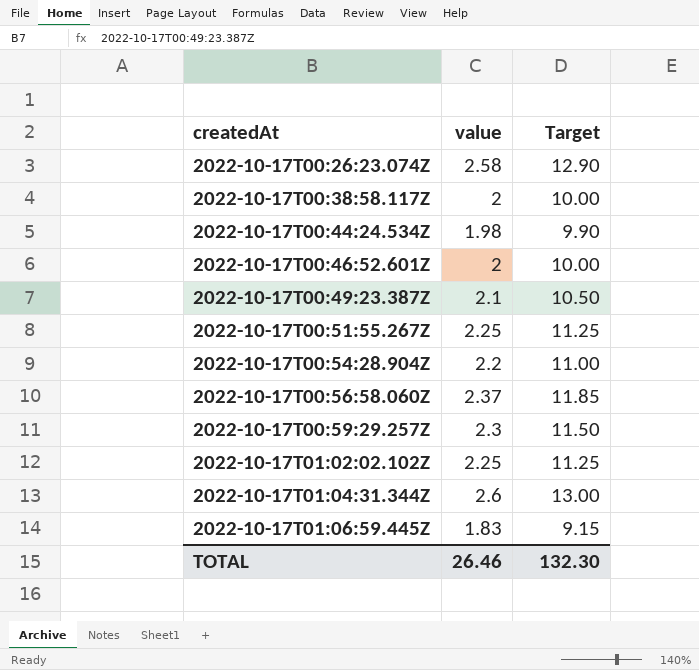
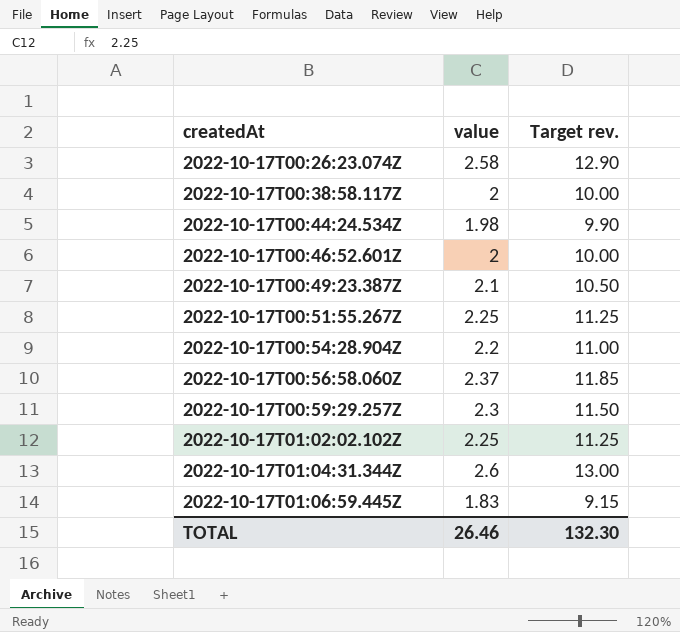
column name: Target -> Target rev.

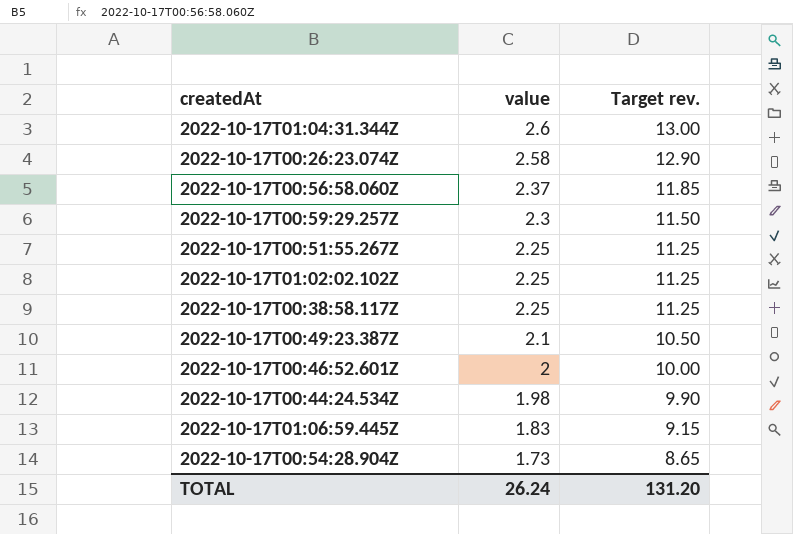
row order: createdAt ascending -> value descending
2022-10-17T00:38:58.117Z | value: 2 -> 2.25
2022-10-17T00:38:58.117Z | Target rev.: 10.00 -> 11.25
2022-10-17T00:54:28.904Z | value: 2.2 -> 1.73
2022-10-17T00:54:28.904Z | Target rev.: 11.00 -> 8.65
TOTAL | value: 26.46 -> 26.24
TOTAL | Target rev.: 132.30 -> 131.20

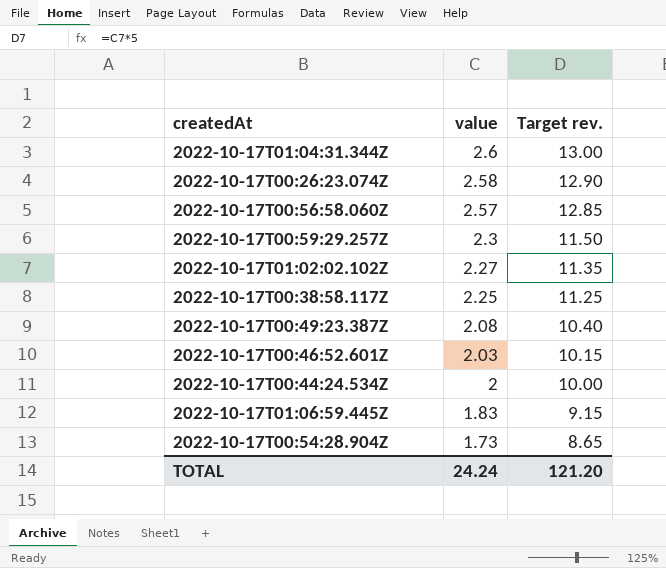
row 2022-10-17T00:51:55.267Z: 2.25 | 11.25 -> none
2022-10-17T00:56:58.060Z | value: 2.37 -> 2.57
2022-10-17T00:56:58.060Z | Target rev.: 11.85 -> 12.85
2022-10-17T01:02:02.102Z | value: 2.25 -> 2.27
2022-10-17T01:02:02.102Z | Target rev.: 11.25 -> 11.35
2022-10-17T00:49:23.387Z | value: 2.1 -> 2.08
2022-10-17T00:49:23.387Z | Target rev.: 10.50 -> 10.40
2022-10-17T00:46:52.601Z | value: 2 -> 2.03
2022-10-17T00:46:52.601Z | Target rev.: 10.00 -> 10.15
2022-10-17T00:44:24.534Z | value: 1.98 -> 2
2022-10-17T00:44:24.534Z | Target rev.: 9.90 -> 10.00
TOTAL | value: 26.24 -> 24.24
TOTAL | Target rev.: 131.20 -> 121.20

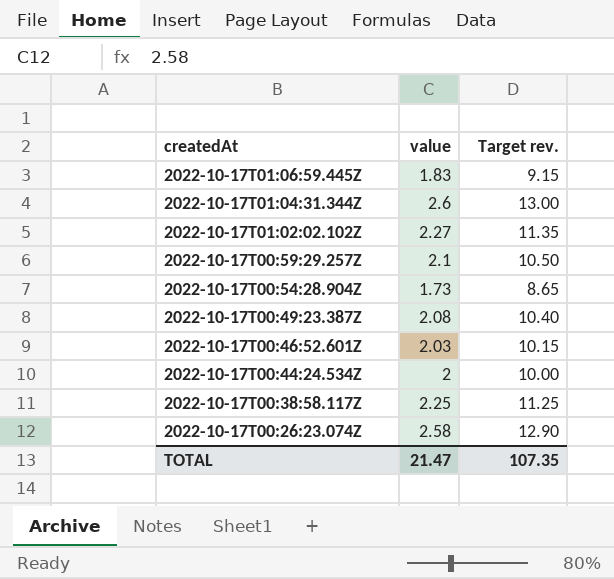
row order: value descending -> createdAt descending
row 2022-10-17T00:56:58.060Z: 2.57 | 12.85 -> none
2022-10-17T00:59:29.257Z | value: 2.3 -> 2.1
2022-10-17T00:59:29.257Z | Target rev.: 11.50 -> 10.50
TOTAL | value: 24.24 -> 21.47
TOTAL | Target rev.: 121.20 -> 107.35

